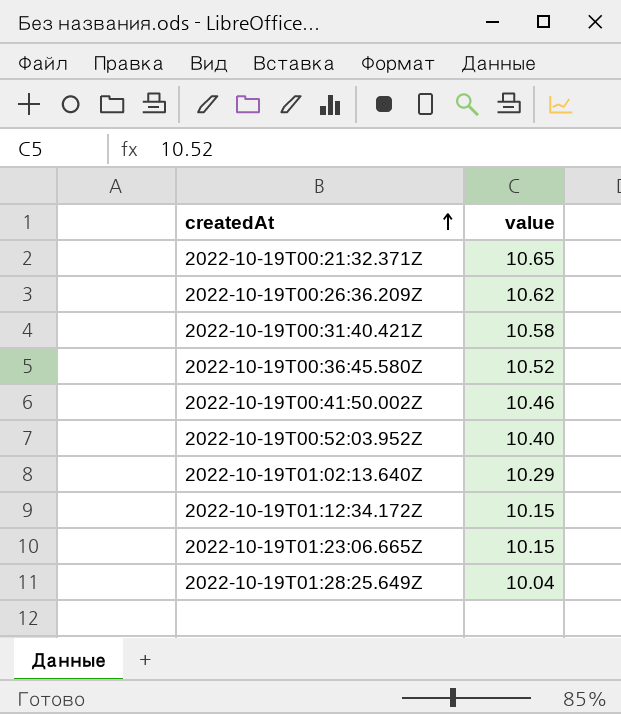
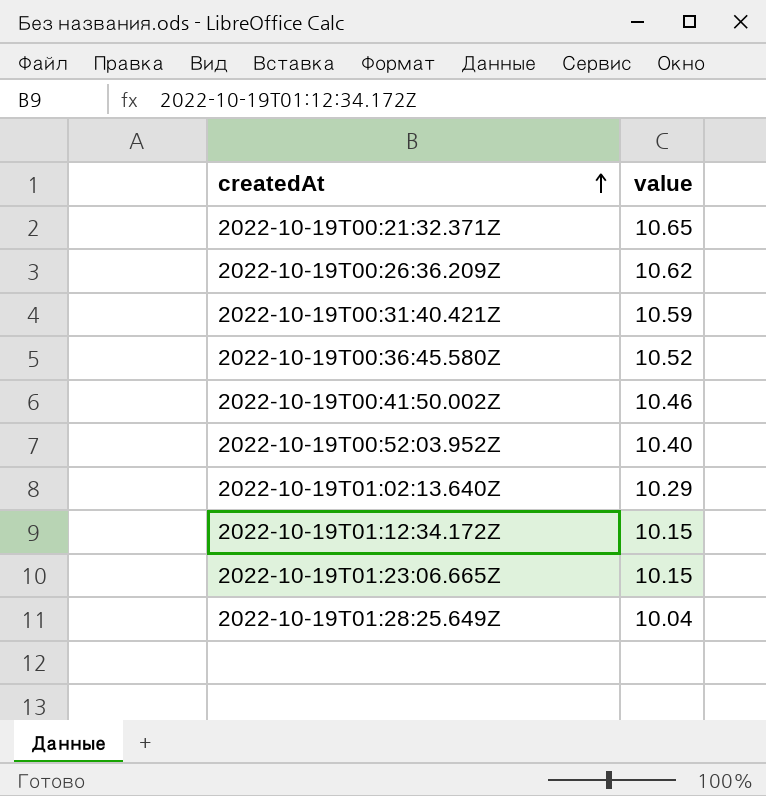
2022-10-19T00:31:40.421Z | value: 10.58 -> 10.59

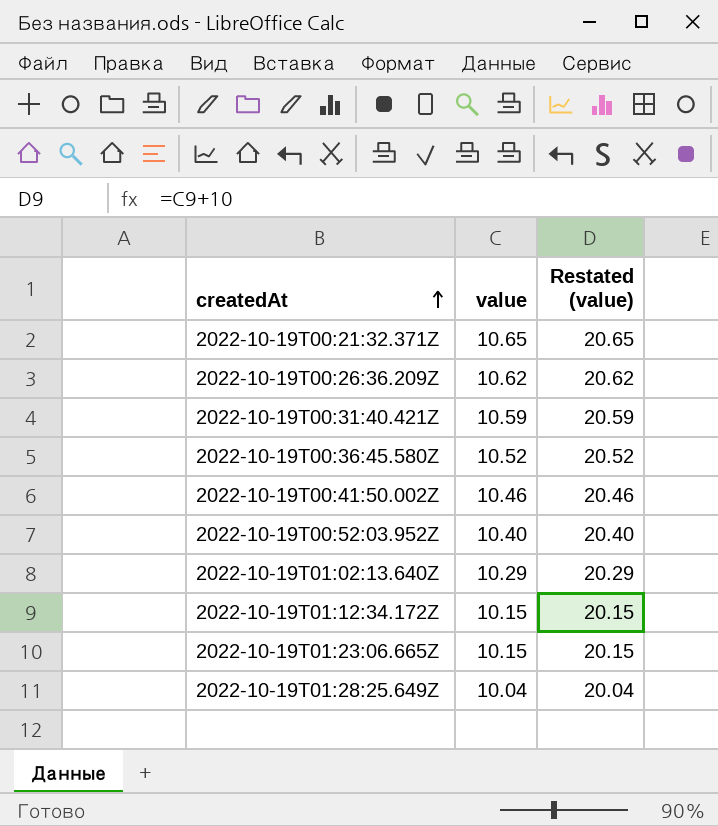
column Restated (value) | formula: none -> [value] + 10

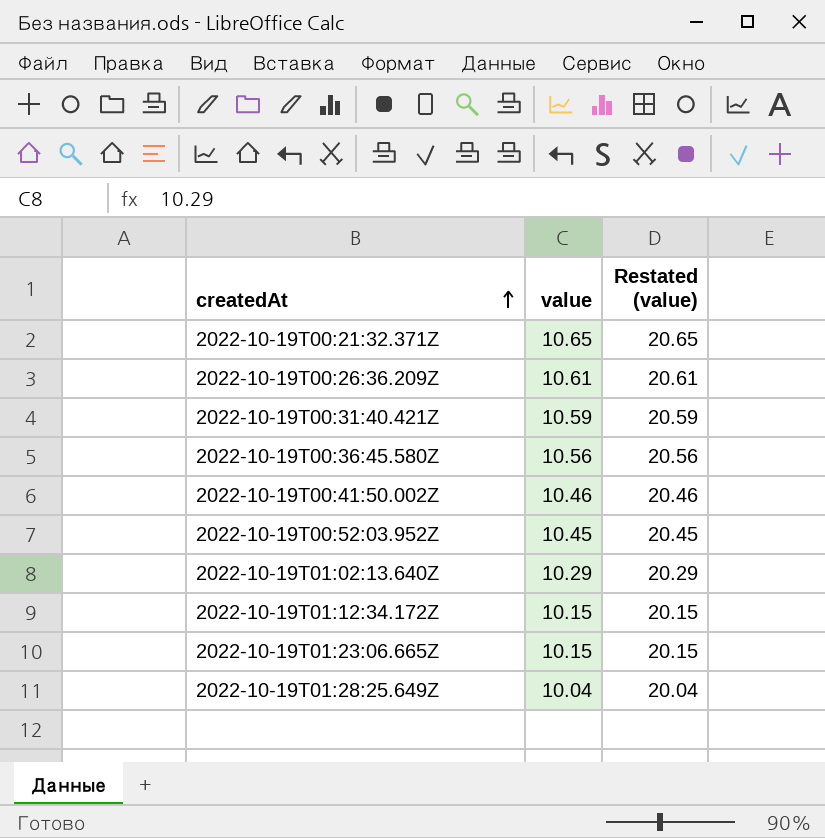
2022-10-19T00:26:36.209Z | value: 10.62 -> 10.61
2022-10-19T00:26:36.209Z | Restated (value): 20.62 -> 20.61
2022-10-19T00:36:45.580Z | value: 10.52 -> 10.56
2022-10-19T00:36:45.580Z | Restated (value): 20.52 -> 20.56
2022-10-19T00:52:03.952Z | value: 10.40 -> 10.45
2022-10-19T00:52:03.952Z | Restated (value): 20.40 -> 20.45

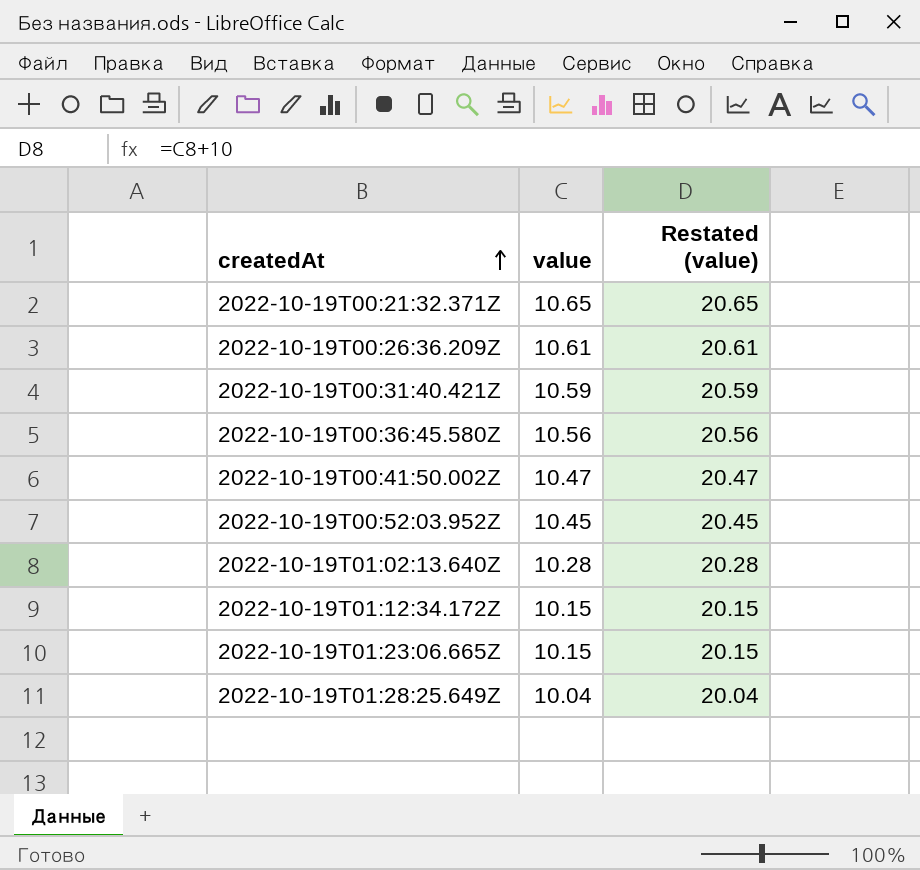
2022-10-19T00:41:50.002Z | value: 10.46 -> 10.47
2022-10-19T00:41:50.002Z | Restated (value): 20.46 -> 20.47
2022-10-19T01:02:13.640Z | value: 10.29 -> 10.28
2022-10-19T01:02:13.640Z | Restated (value): 20.29 -> 20.28

